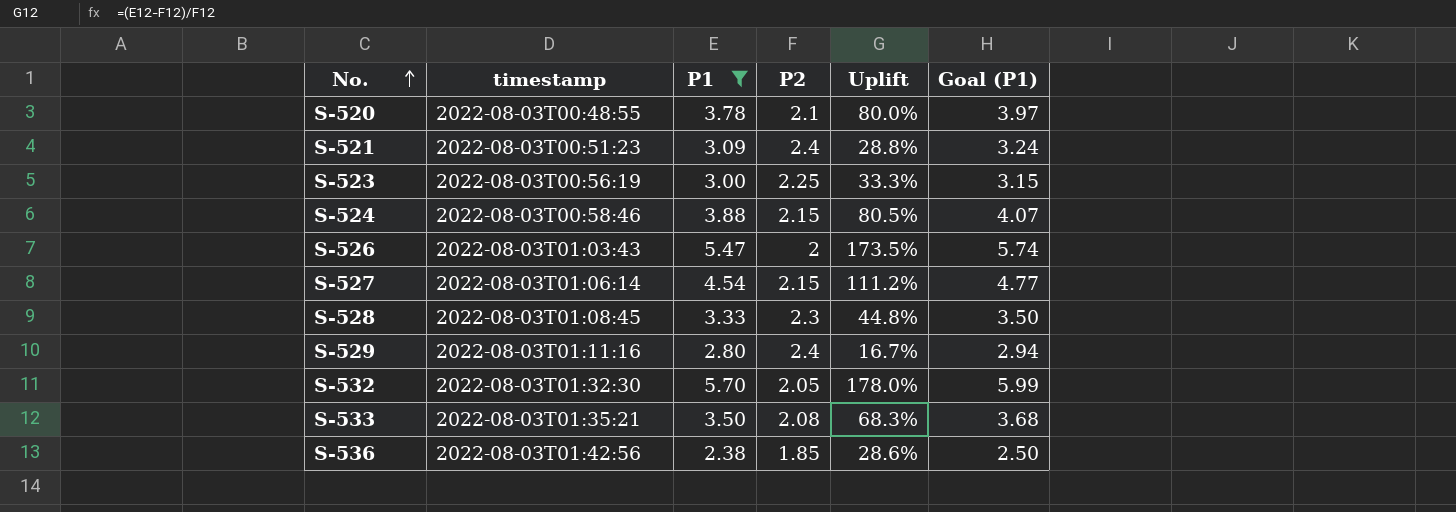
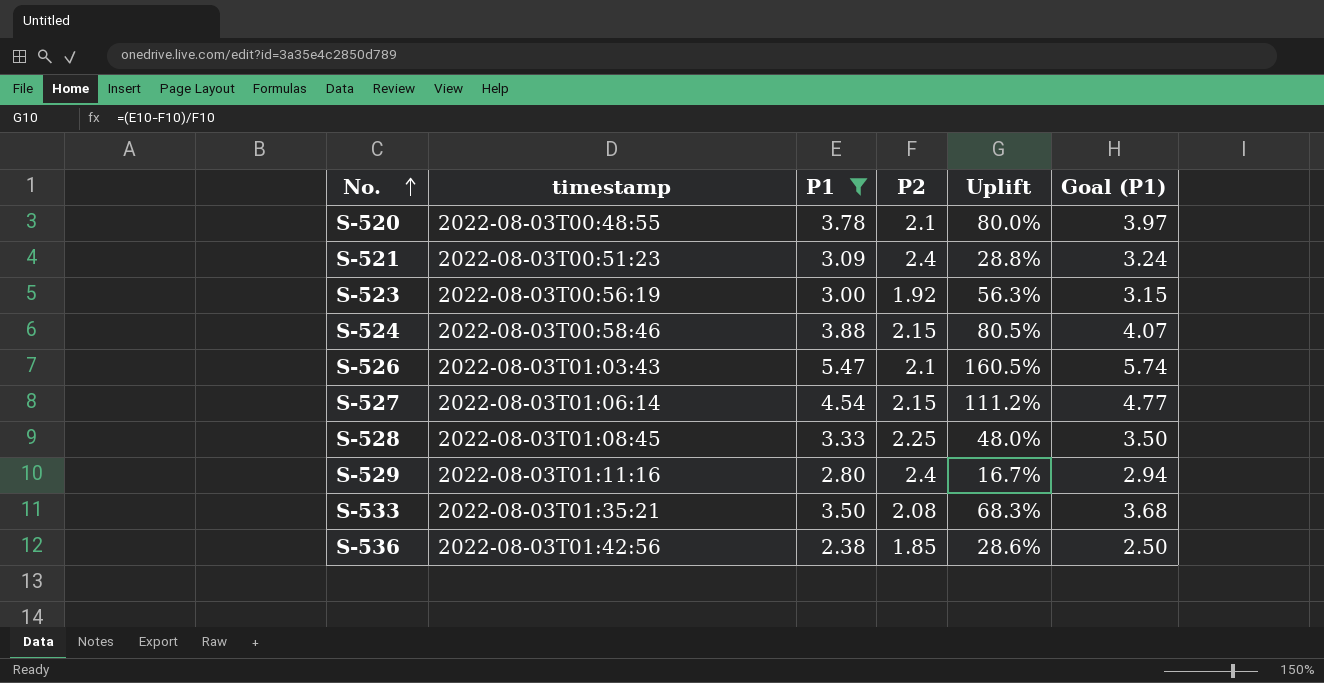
row S-532: 2022-08-03T01:32:30 | 5.70 | 2.05 | 178.0% | 5.99 -> none
S-523 | P2: 2.25 -> 1.92
S-523 | Uplift: 33.3% -> 56.3%
S-526 | P2: 2 -> 2.1
S-526 | Uplift: 173.5% -> 160.5%
S-528 | P2: 2.3 -> 2.25
S-528 | Uplift: 44.8% -> 48.0%

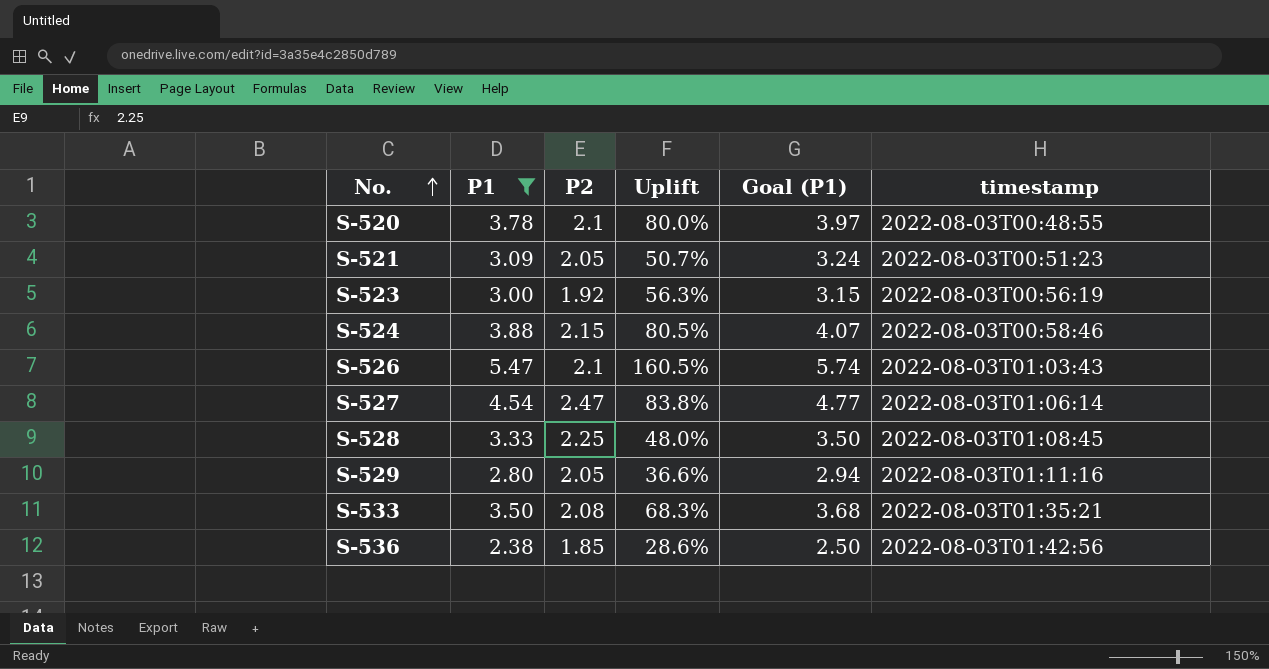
column timestamp | position: 2 -> 6
S-521 | P2: 2.4 -> 2.05
S-521 | Uplift: 28.8% -> 50.7%
S-527 | P2: 2.15 -> 2.47
S-527 | Uplift: 111.2% -> 83.8%
S-529 | P2: 2.4 -> 2.05
S-529 | Uplift: 16.7% -> 36.6%

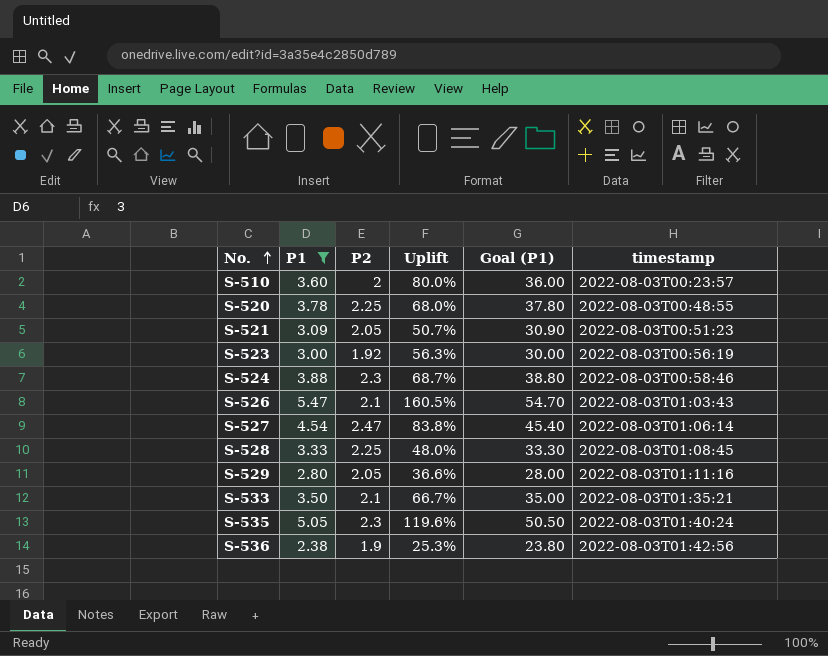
column Goal (P1) | formula: [P1] * 1.05 -> [P1] * 10
row S-510: none -> 3.60 | 2 | 80.0% | 36.00 | 2022-08-03T00:23:57
S-520 | P2: 2.1 -> 2.25
S-520 | Uplift: 80.0% -> 68.0%
S-524 | P2: 2.15 -> 2.3
S-524 | Uplift: 80.5% -> 68.7%
S-533 | P2: 2.08 -> 2.1
S-533 | Uplift: 68.3% -> 66.7%
row S-535: none -> 5.05 | 2.3 | 119.6% | 50.50 | 2022-08-03T01:40:24
S-536 | P2: 1.85 -> 1.9
S-536 | Uplift: 28.6% -> 25.3%

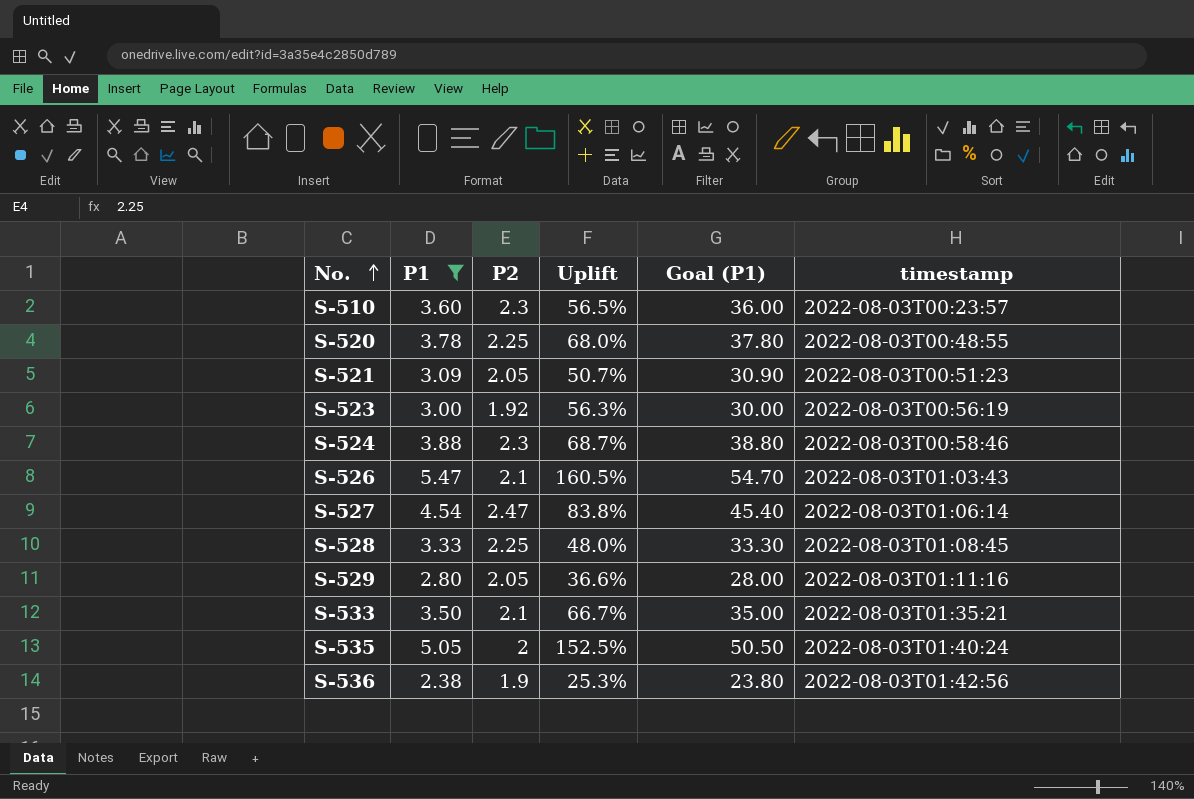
S-510 | P2: 2 -> 2.3
S-510 | Uplift: 80.0% -> 56.5%
S-535 | P2: 2.3 -> 2
S-535 | Uplift: 119.6% -> 152.5%

